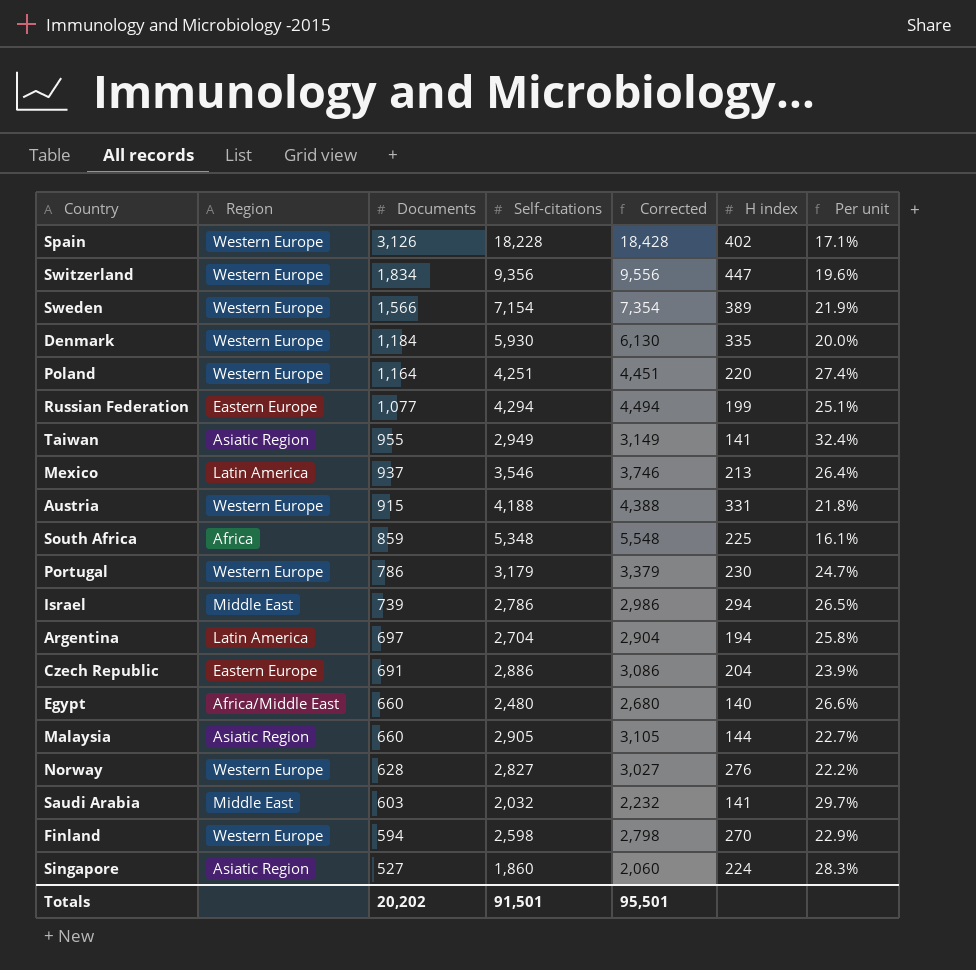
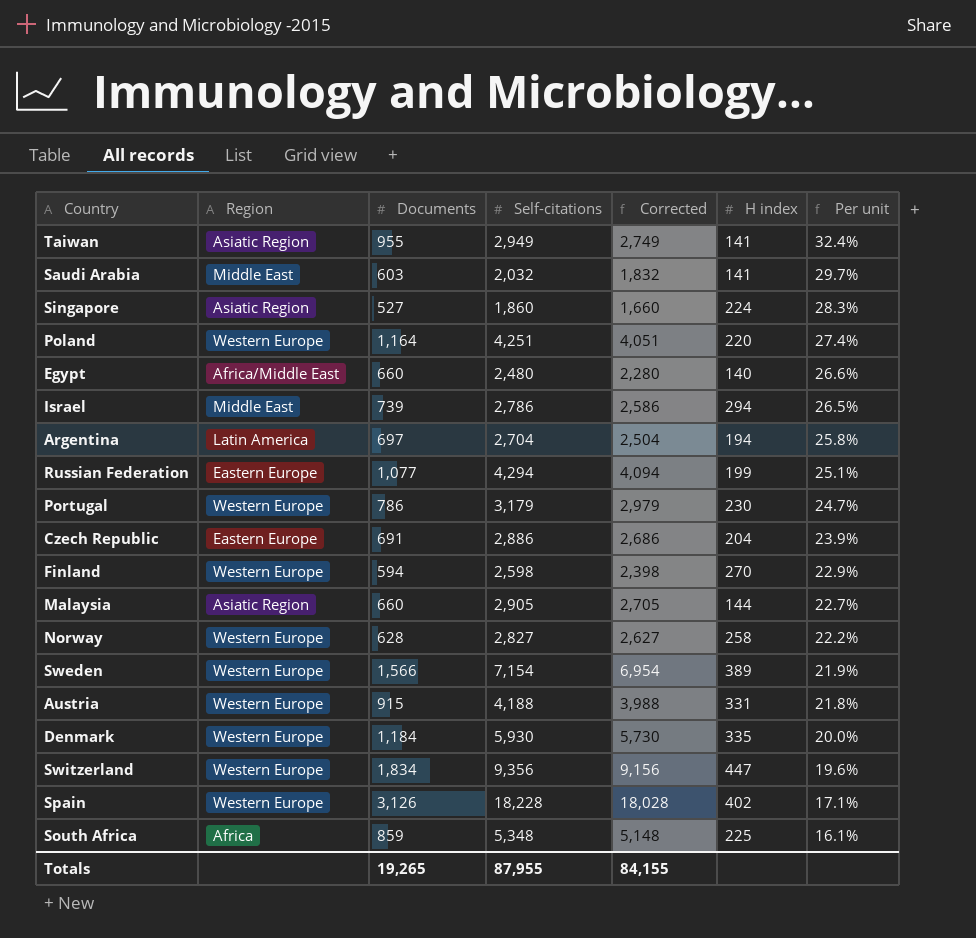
row order: Documents descending -> Per unit descending
column Corrected | formula: [Self-citations] + 200 -> [Self-citations] - 200
row Mexico: Latin America | 937 | 3,546 | 3,746 | 213 | 26.4% -> none
Norway | H index: 276 -> 258
Totals | Documents: 20,202 -> 19,265
Totals | Self-citations: 91,501 -> 87,955
Totals | Corrected: 95,501 -> 84,155

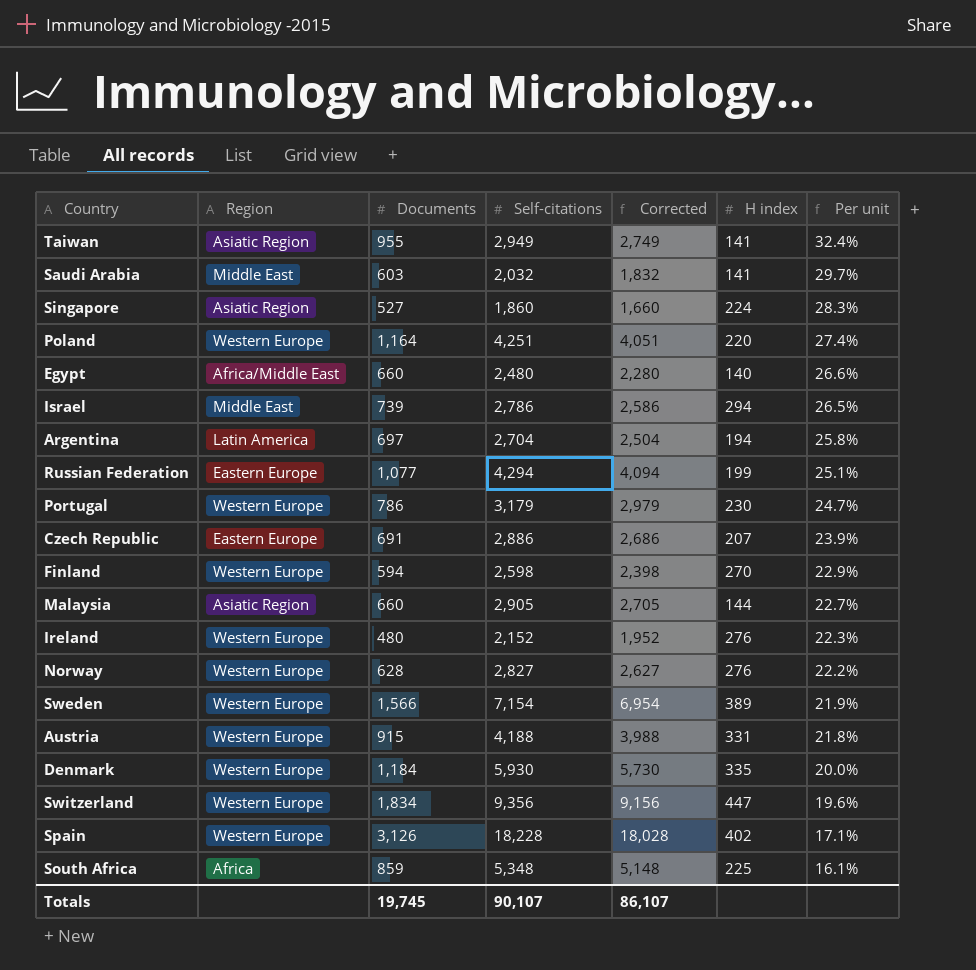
Czech Republic | H index: 204 -> 207
row Ireland: none -> Western Europe | 480 | 2,152 | 1,952 | 276 | 22.3%
Norway | H index: 258 -> 276
Totals | Documents: 19,265 -> 19,745
Totals | Self-citations: 87,955 -> 90,107
Totals | Corrected: 84,155 -> 86,107

